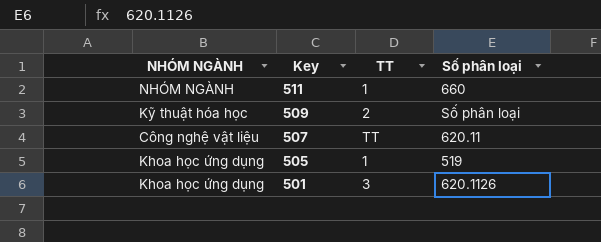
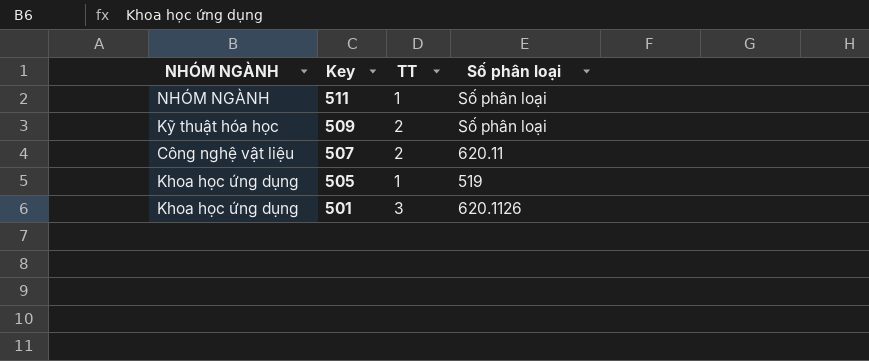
511 | Số phân loại: 660 -> Số phân loại
507 | TT: TT -> 2

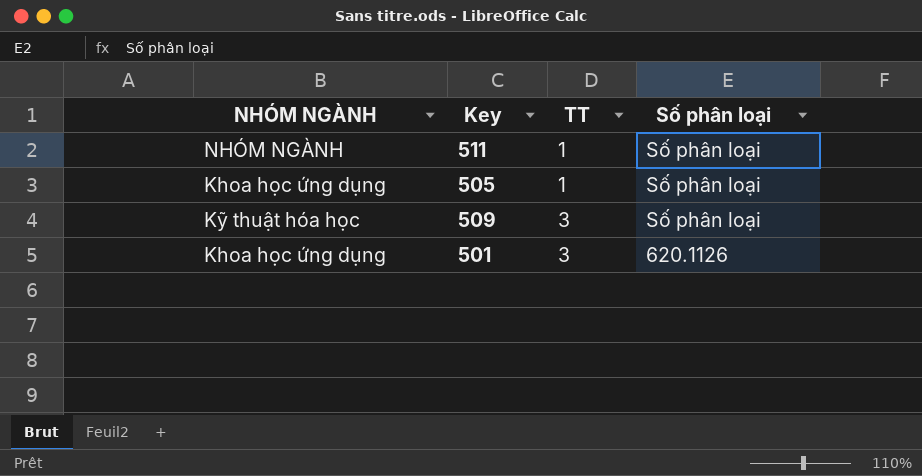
row order: Key descending -> TT ascending
row 507: Công nghệ vật liệu | 2 | 620.11 -> none
505 | Số phân loại: 519 -> Số phân loại
509 | TT: 2 -> 3

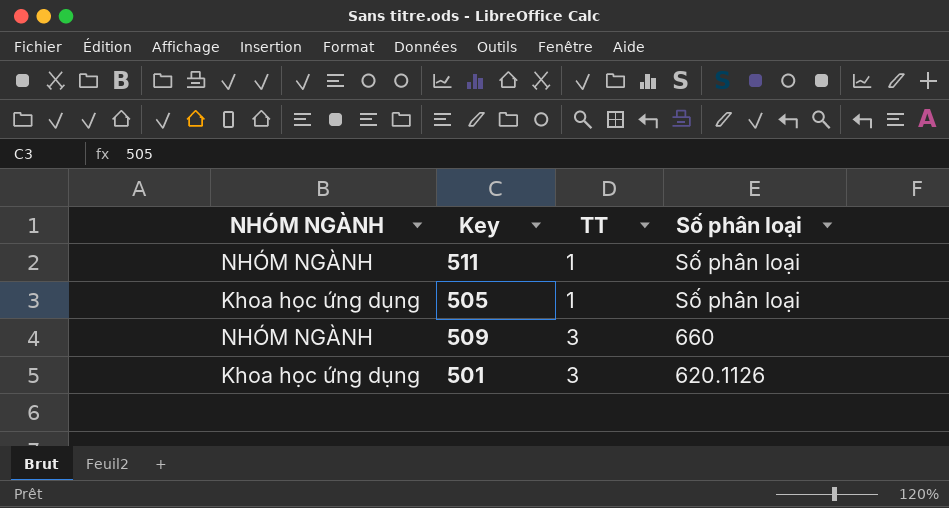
509 | NHÓM NGÀNH: Kỹ thuật hóa học -> NHÓM NGÀNH
509 | Số phân loại: Số phân loại -> 660

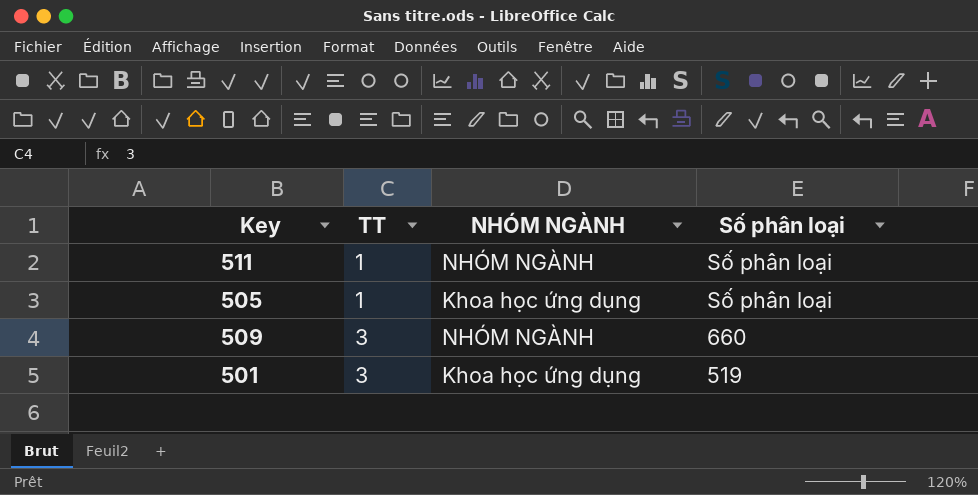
column NHÓM NGÀNH | position: 1 -> 3
501 | Số phân loại: 620.1126 -> 519

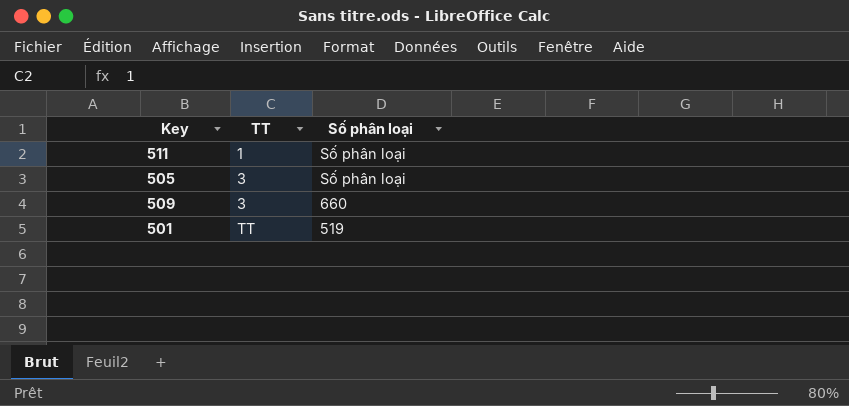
column NHÓM NGÀNH | position: 3 -> none
505 | TT: 1 -> 3
501 | TT: 3 -> TT

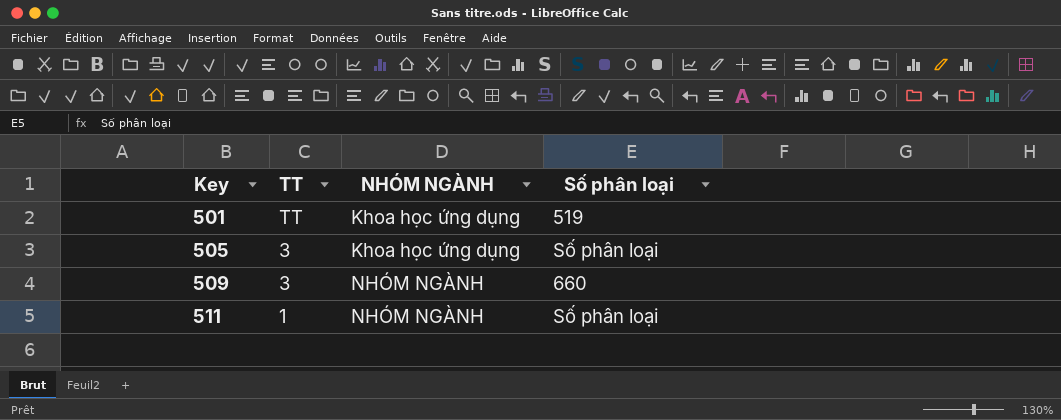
row order: TT ascending -> Key ascending
column NHÓM NGÀNH | position: none -> 3

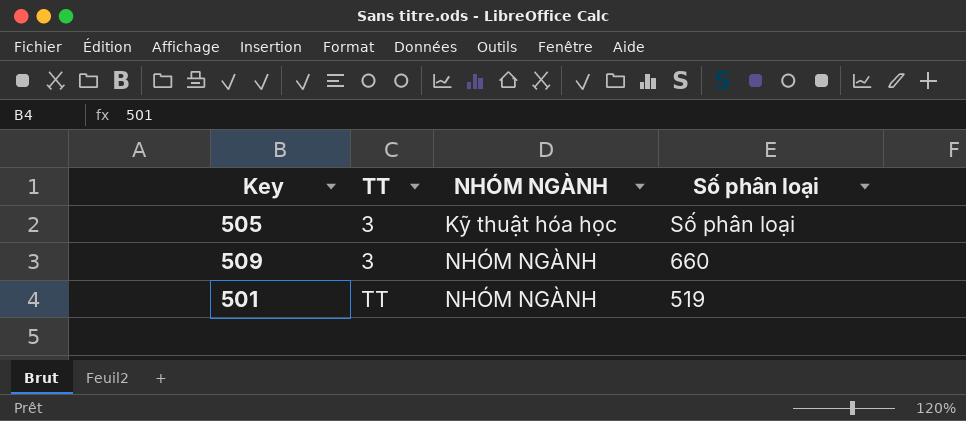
row order: Key ascending -> TT ascending
row 511: 1 | NHÓM NGÀNH | Số phân loại -> none
505 | NHÓM NGÀNH: Khoa học ứng dụng -> Kỹ thuật hóa học
501 | NHÓM NGÀNH: Khoa học ứng dụng -> NHÓM NGÀNH

